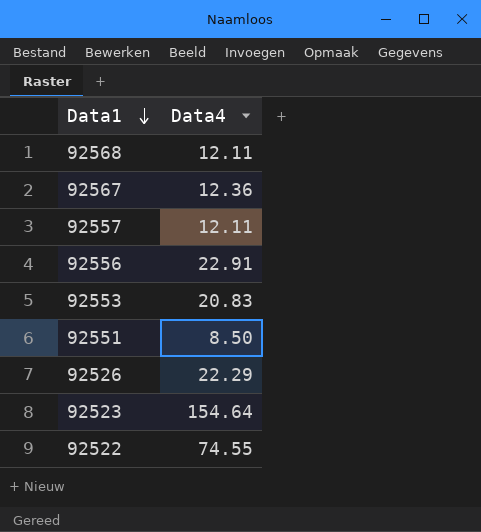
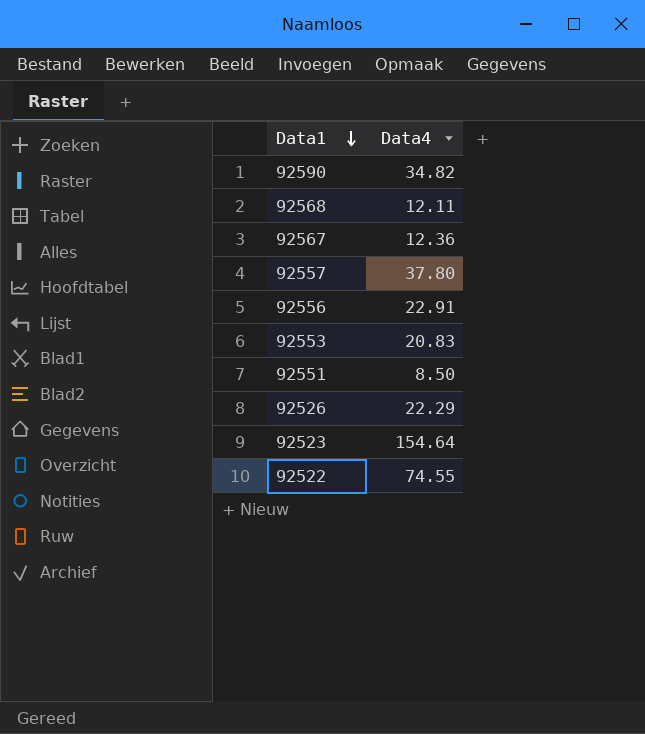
row 92590: none -> 34.82
92557 | Data4: 12.11 -> 37.80

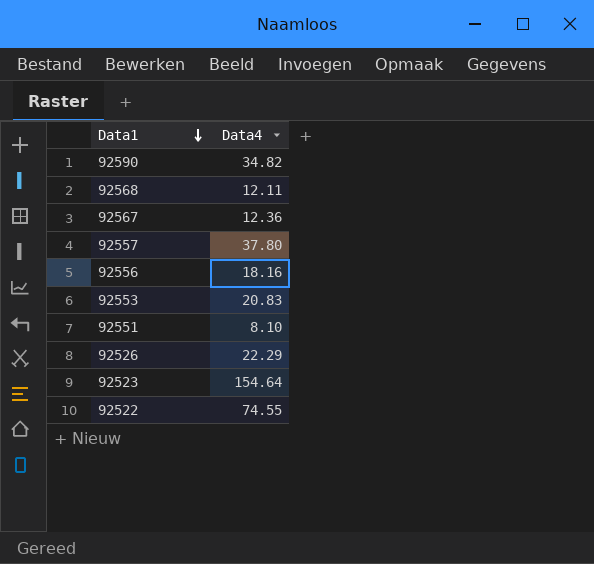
92556 | Data4: 22.91 -> 18.16
92551 | Data4: 8.50 -> 8.10

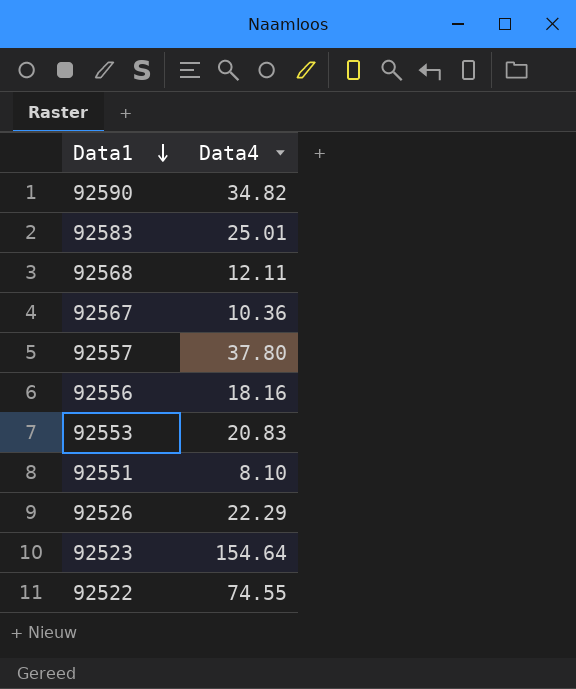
row 92583: none -> 25.01
92567 | Data4: 12.36 -> 10.36

